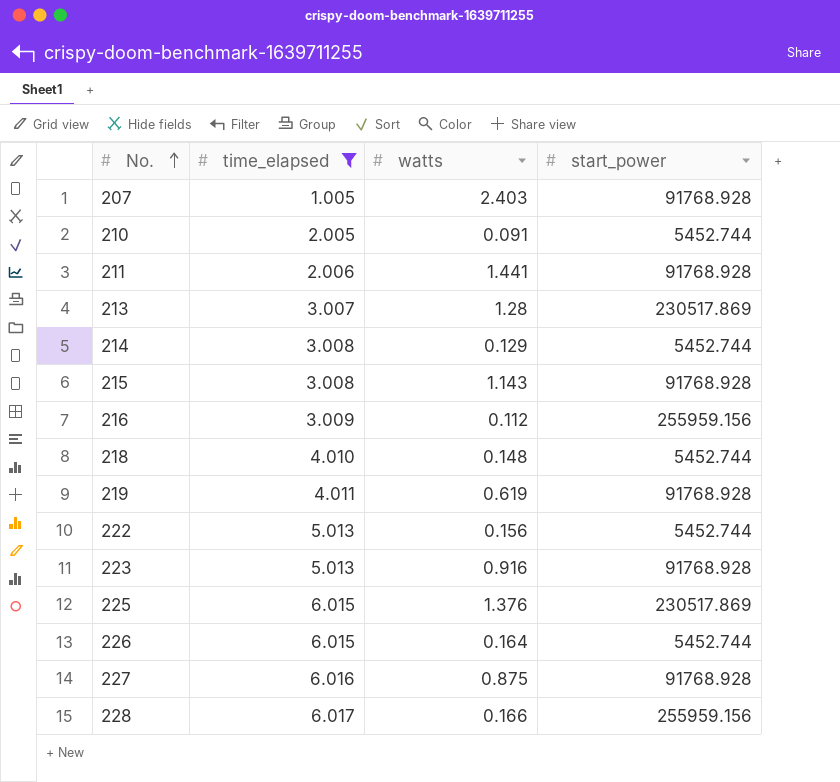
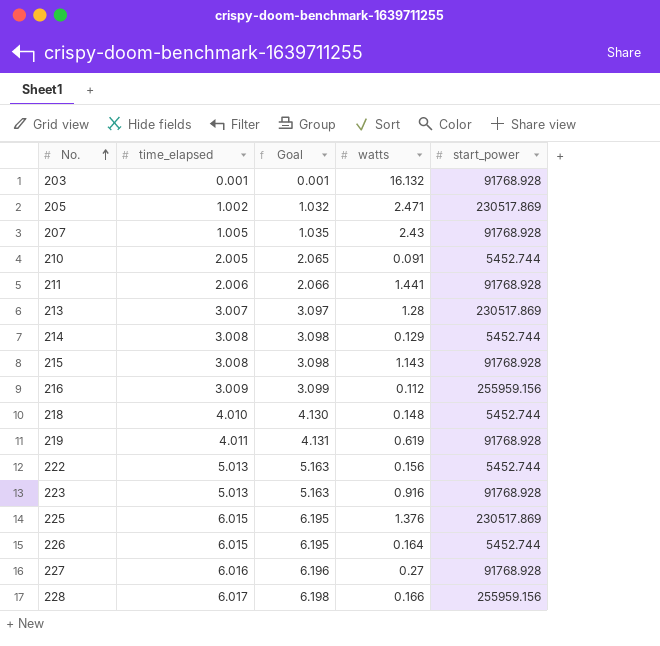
filter: time_elapsed >= 1.005 -> none
column Goal | formula: none -> [time_elapsed] * 1.03
207 | watts: 2.403 -> 2.43
227 | watts: 0.875 -> 0.27

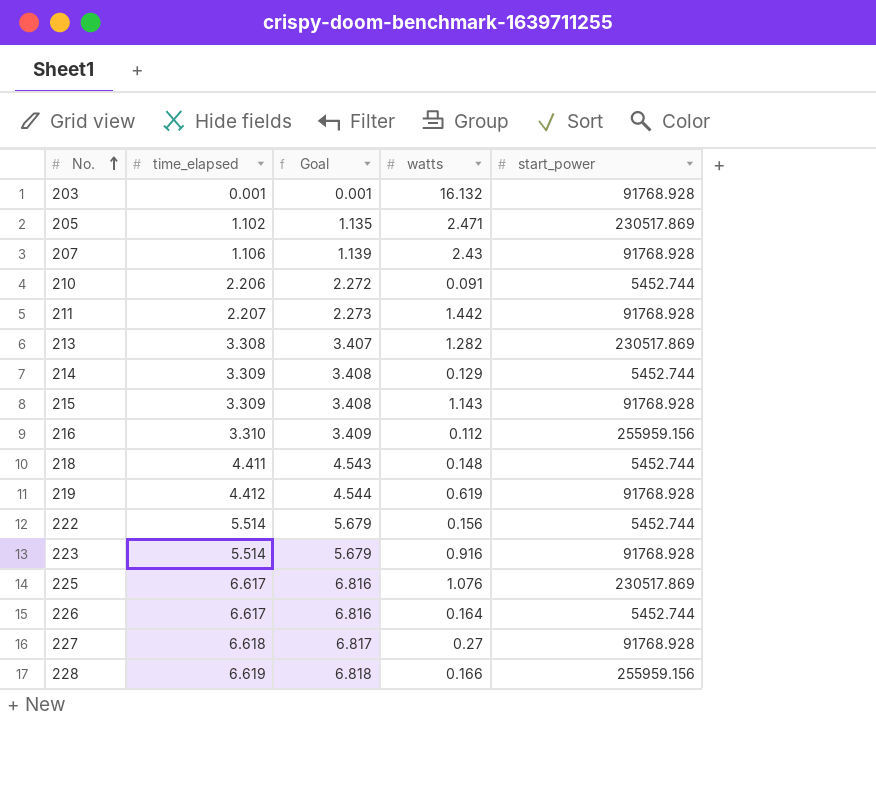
205 | time_elapsed: 1.002 -> 1.102
205 | Goal: 1.032 -> 1.135
207 | time_elapsed: 1.005 -> 1.106
207 | Goal: 1.035 -> 1.139
210 | time_elapsed: 2.005 -> 2.206
210 | Goal: 2.065 -> 2.272
211 | time_elapsed: 2.006 -> 2.207
211 | Goal: 2.066 -> 2.273
211 | watts: 1.441 -> 1.442
213 | time_elapsed: 3.007 -> 3.308
213 | Goal: 3.097 -> 3.407
213 | watts: 1.28 -> 1.282
214 | time_elapsed: 3.008 -> 3.309
214 | Goal: 3.098 -> 3.408
215 | time_elapsed: 3.008 -> 3.309
215 | Goal: 3.098 -> 3.408
216 | time_elapsed: 3.009 -> 3.310
216 | Goal: 3.099 -> 3.409
218 | time_elapsed: 4.010 -> 4.411
218 | Goal: 4.130 -> 4.543
219 | time_elapsed: 4.011 -> 4.412
219 | Goal: 4.131 -> 4.544
222 | time_elapsed: 5.013 -> 5.514
222 | Goal: 5.163 -> 5.679
223 | time_elapsed: 5.013 -> 5.514
223 | Goal: 5.163 -> 5.679
225 | time_elapsed: 6.015 -> 6.617
225 | Goal: 6.195 -> 6.816
225 | watts: 1.376 -> 1.076
226 | time_elapsed: 6.015 -> 6.617
226 | Goal: 6.195 -> 6.816
227 | time_elapsed: 6.016 -> 6.618
227 | Goal: 6.196 -> 6.817
228 | time_elapsed: 6.017 -> 6.619
228 | Goal: 6.198 -> 6.818

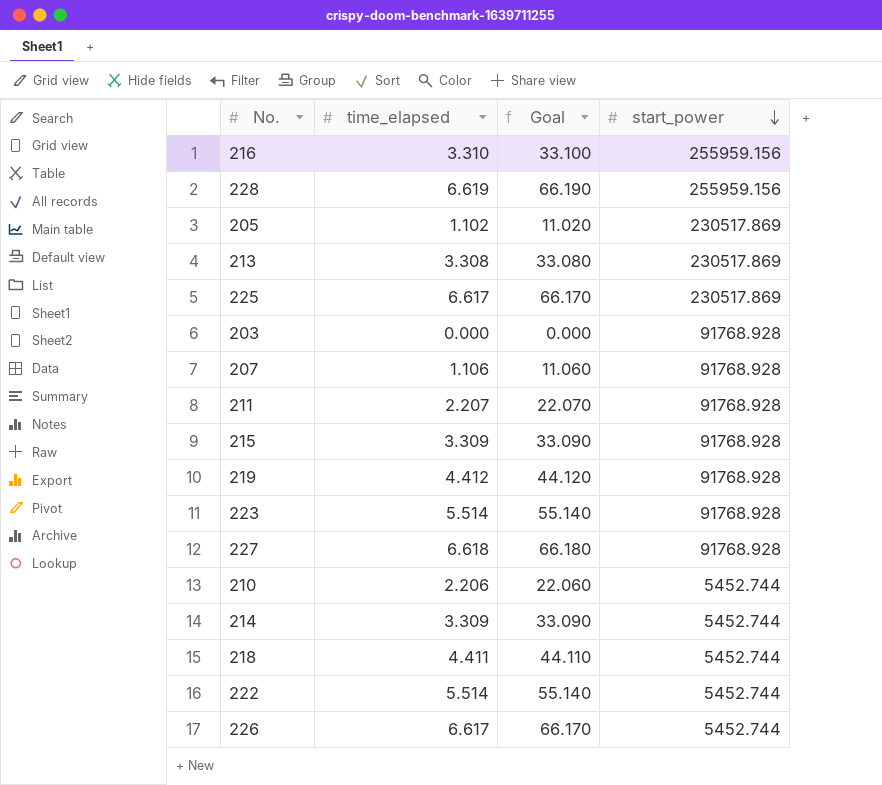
row order: No. ascending -> start_power descending
column watts | position: 4 -> none
column Goal | formula: [time_elapsed] * 1.03 -> [time_elapsed] * 10
203 | time_elapsed: 0.001 -> 0.000

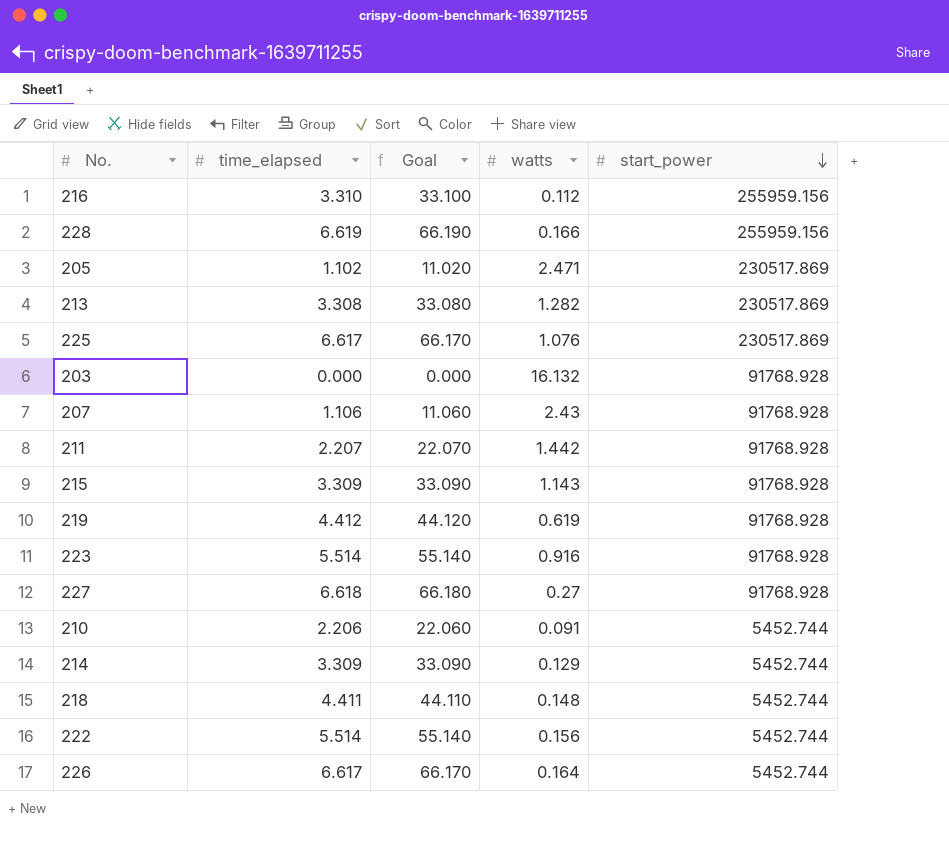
column watts | position: none -> 4

